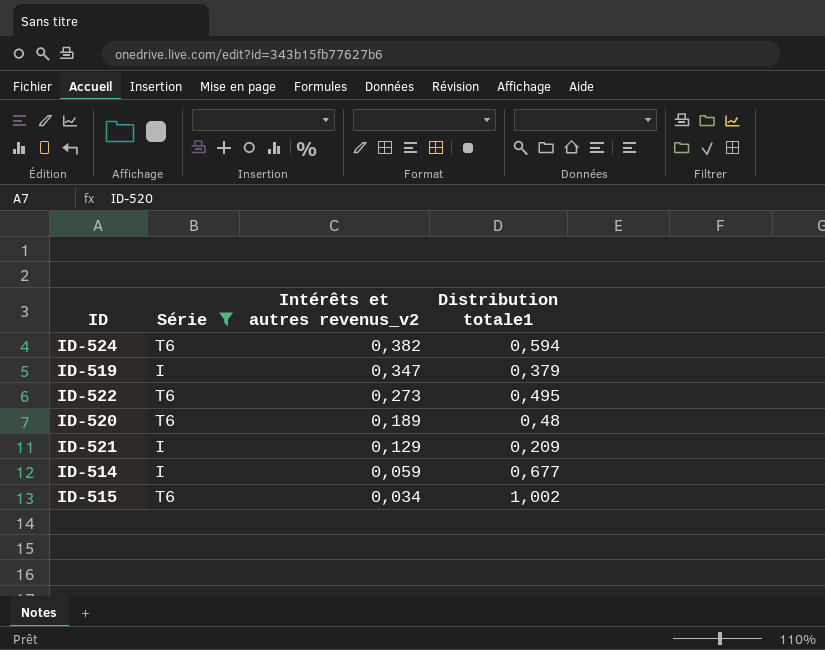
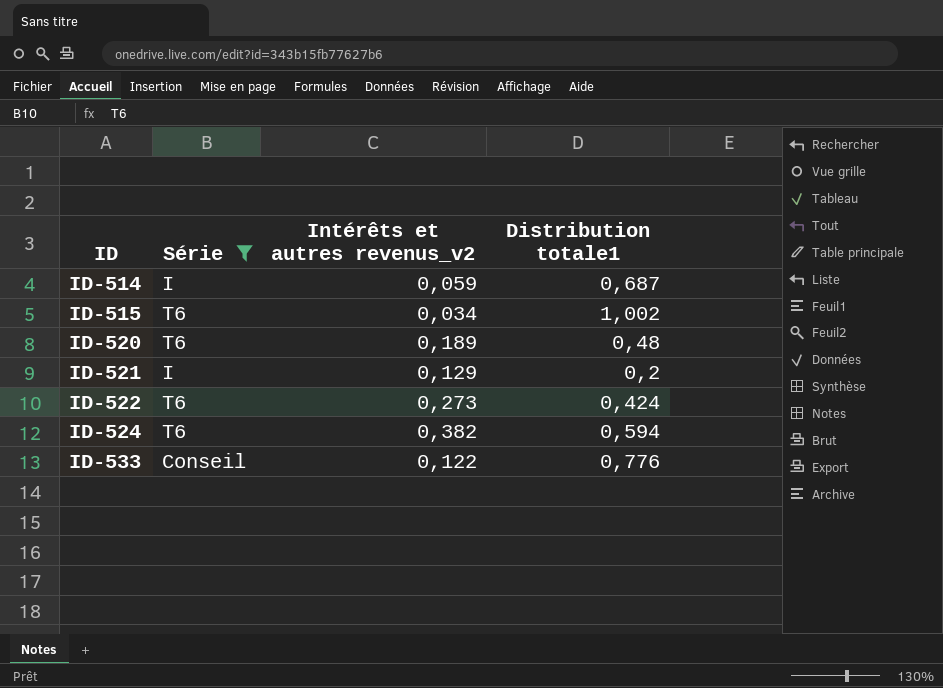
row order: Intérêts et autres revenus_v2 descending -> ID ascending
row ID-519: I | 0,347 | 0,379 -> none
ID-514 | Distribution totale1: 0,677 -> 0,687
ID-521 | Distribution totale1: 0,209 -> 0,2
ID-522 | Distribution totale1: 0,495 -> 0,424
row ID-533: none -> Conseil | 0,122 | 0,776

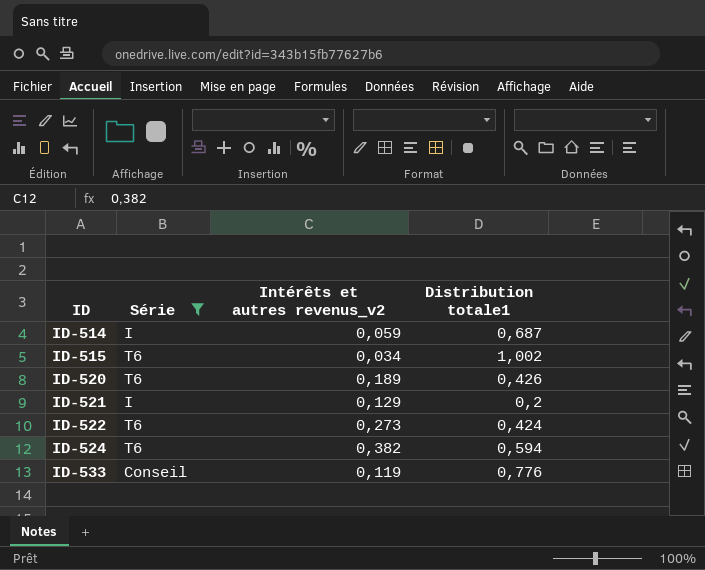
ID-520 | Distribution totale1: 0,48 -> 0,426
ID-533 | Intérêts et autres revenus_v2: 0,122 -> 0,119

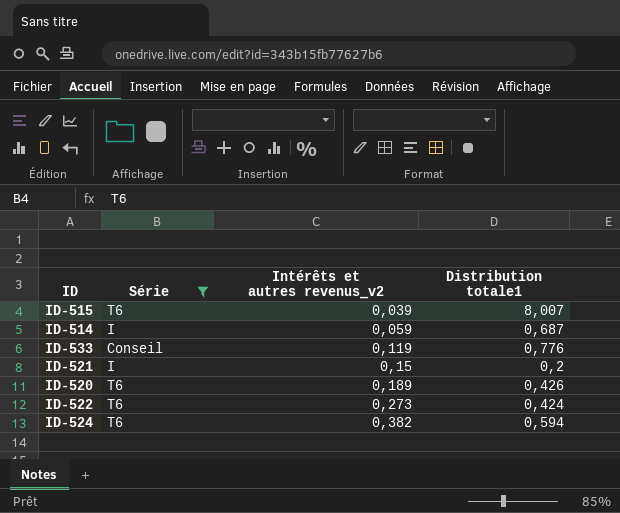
row order: ID ascending -> Intérêts et autres revenus_v2 ascending
ID-515 | Intérêts et autres revenus_v2: 0,034 -> 0,039
ID-515 | Distribution totale1: 1,002 -> 8,007
ID-521 | Intérêts et autres revenus_v2: 0,129 -> 0,15

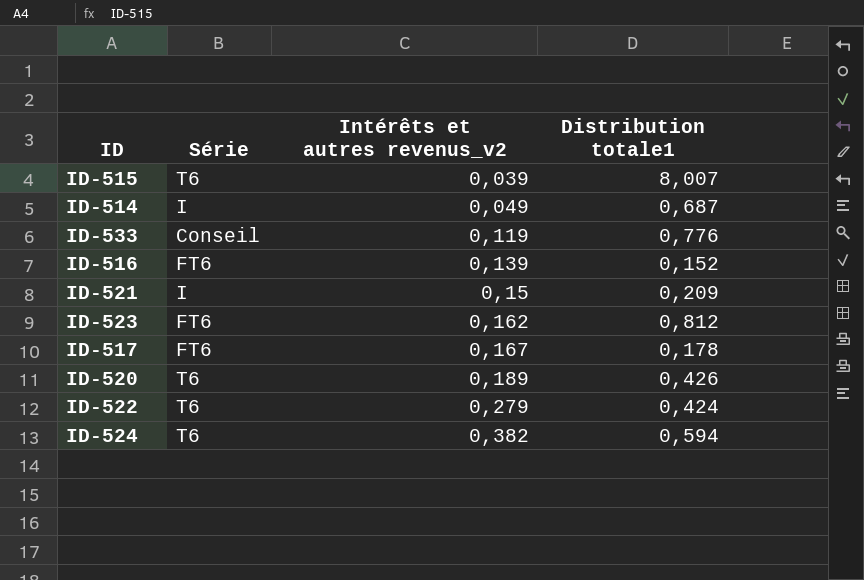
filter: Série != FT6 -> none
ID-514 | Intérêts et autres revenus_v2: 0,059 -> 0,049
ID-521 | Distribution totale1: 0,2 -> 0,209
ID-522 | Intérêts et autres revenus_v2: 0,273 -> 0,279

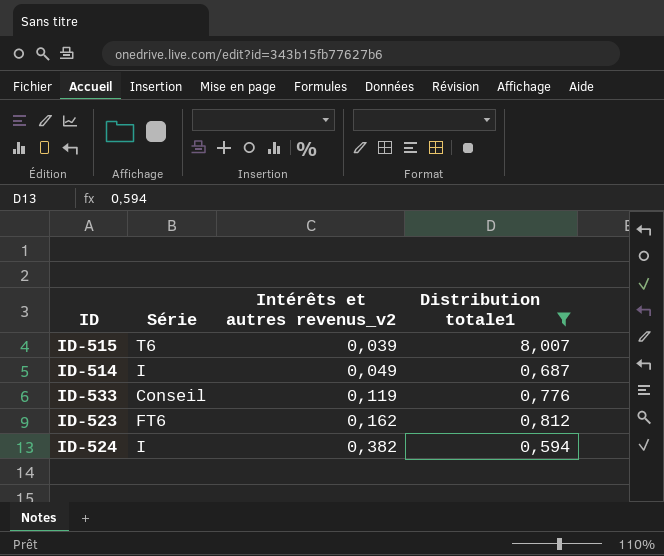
filter: none -> Distribution totale1 >= 0,594
ID-524 | Série: T6 -> I

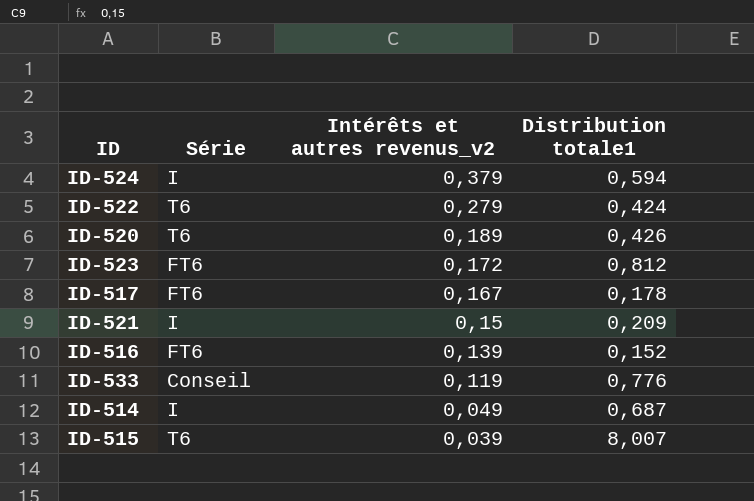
filter: Distribution totale1 >= 0,594 -> none
row order: Intérêts et autres revenus_v2 ascending -> Intérêts et autres revenus_v2 descending
ID-524 | Intérêts et autres revenus_v2: 0,382 -> 0,379
ID-523 | Intérêts et autres revenus_v2: 0,162 -> 0,172

